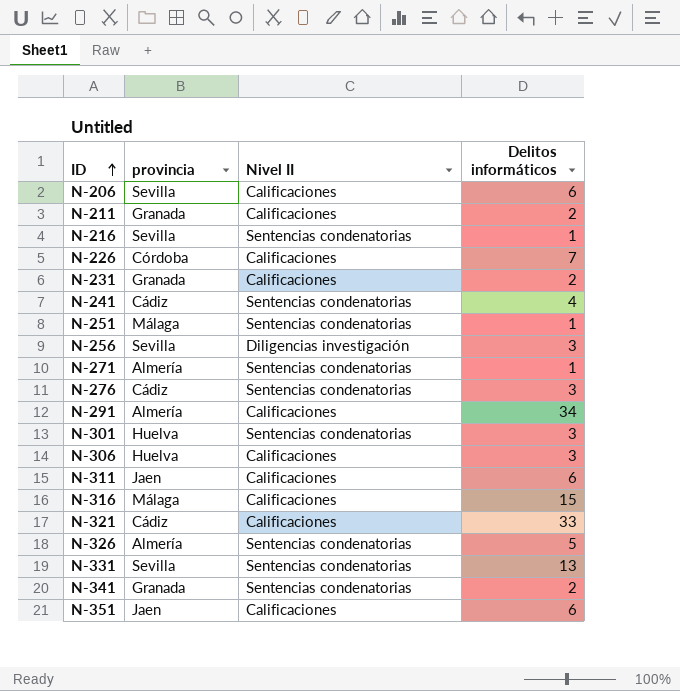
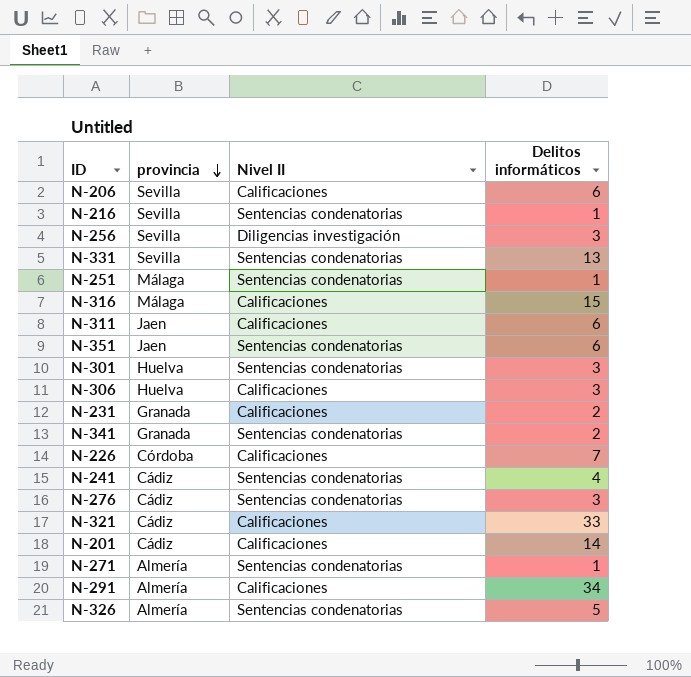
row order: ID ascending -> provincia descending
row N-211: Granada | Calificaciones | 2 -> none
N-351 | Nivel II: Calificaciones -> Sentencias condenatorias
row N-201: none -> Cádiz | Calificaciones | 14

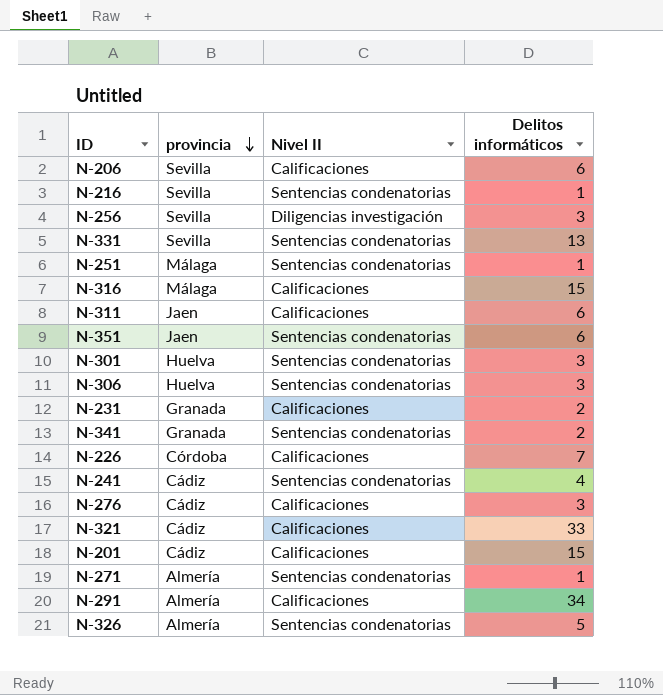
N-306 | Nivel II: Calificaciones -> Sentencias condenatorias
N-276 | Nivel II: Sentencias condenatorias -> Calificaciones
N-201 | Delitos informáticos: 14 -> 15

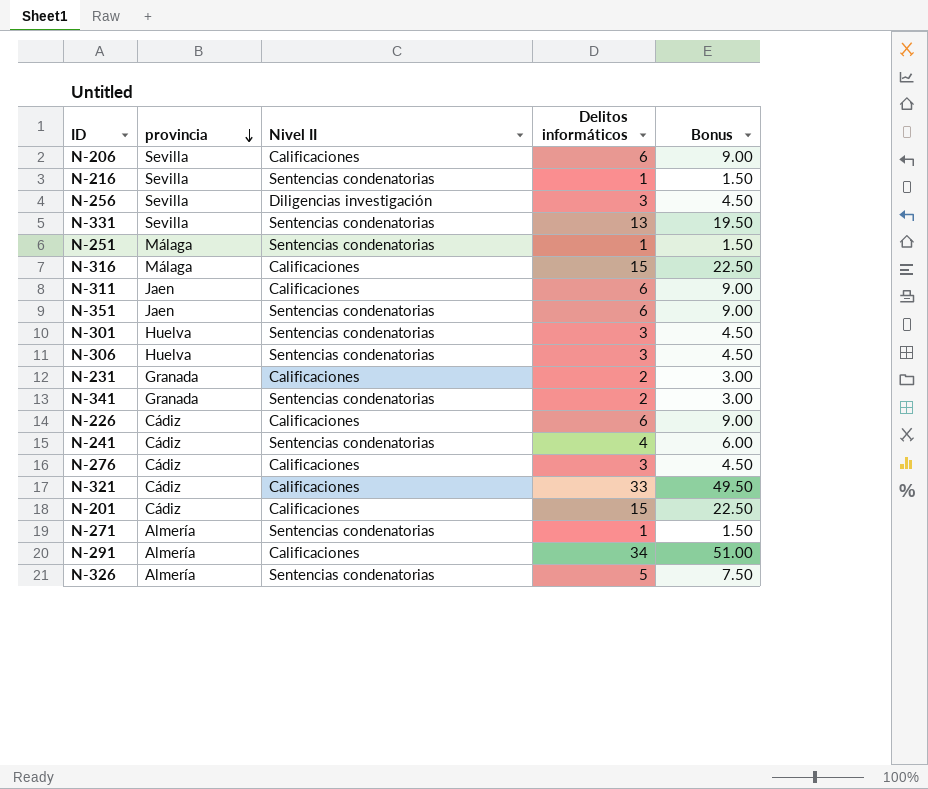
column Bonus | formula: none -> [Delitos informáticos] * 1.5
N-226 | provincia: Córdoba -> Cádiz
N-226 | Delitos informáticos: 7 -> 6

